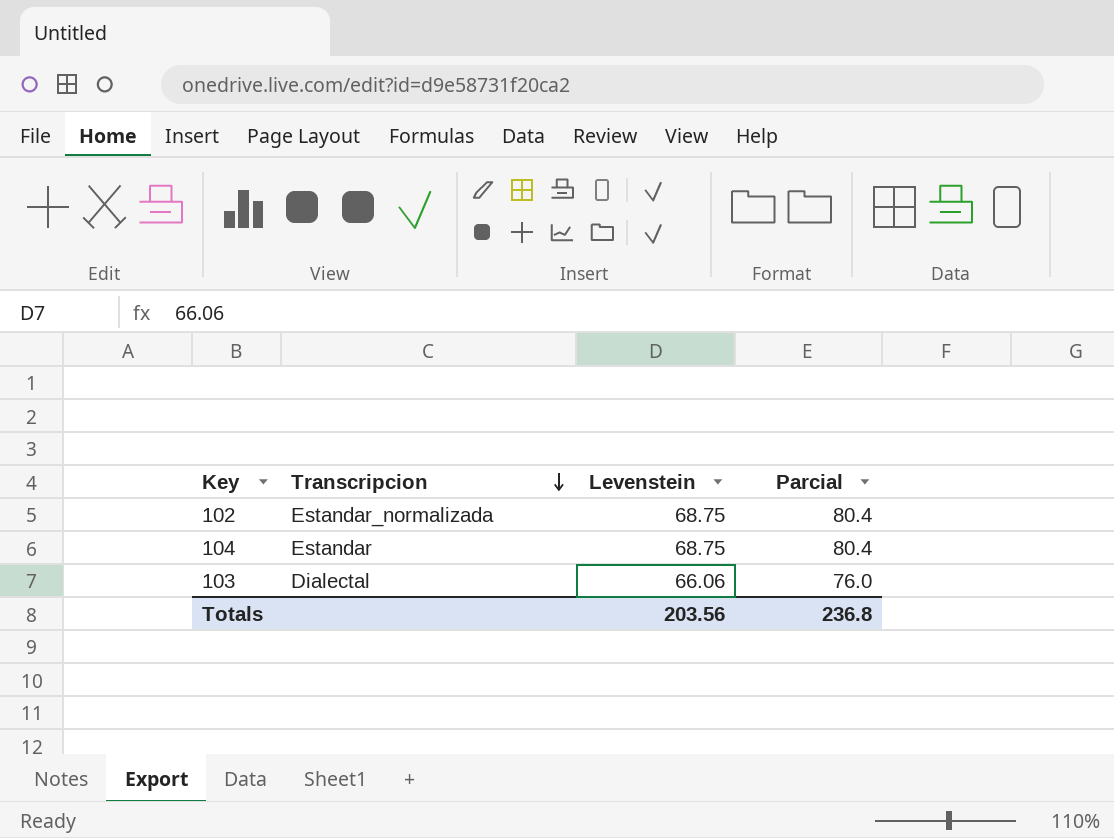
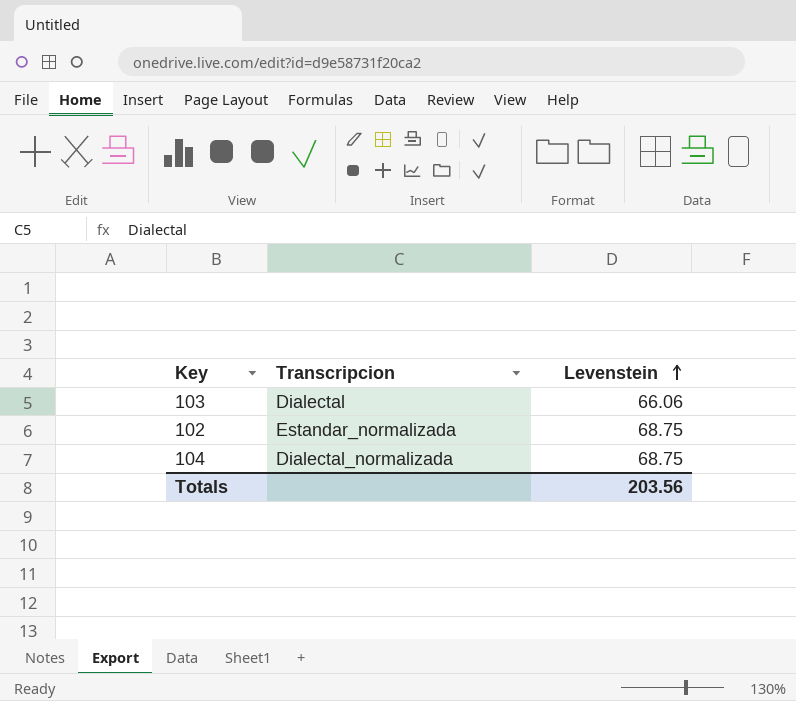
row order: Transcripcion descending -> Levenstein ascending
column Parcial | position: 4 -> none
104 | Transcripcion: Estandar -> Dialectal_normalizada

